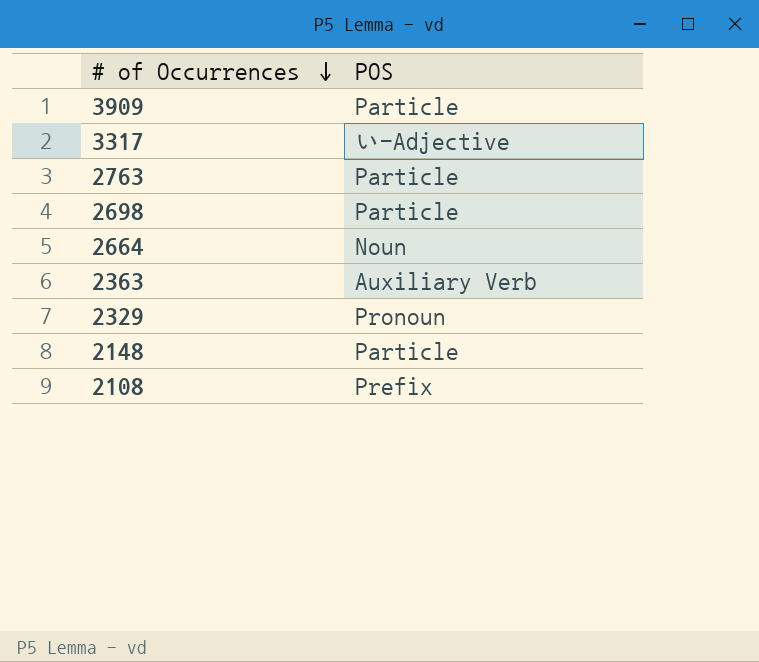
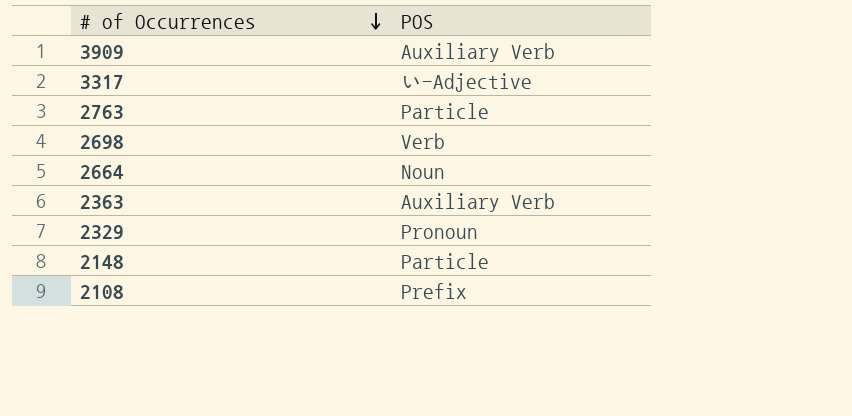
3909 | POS: Particle -> Auxiliary Verb
2698 | POS: Particle -> Verb

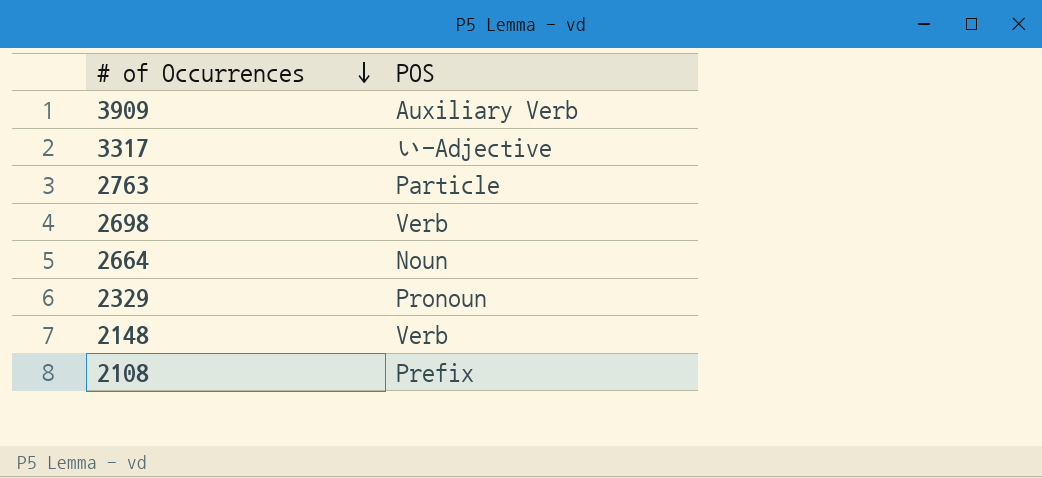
row 2363: Auxiliary Verb -> none
2148 | POS: Particle -> Verb

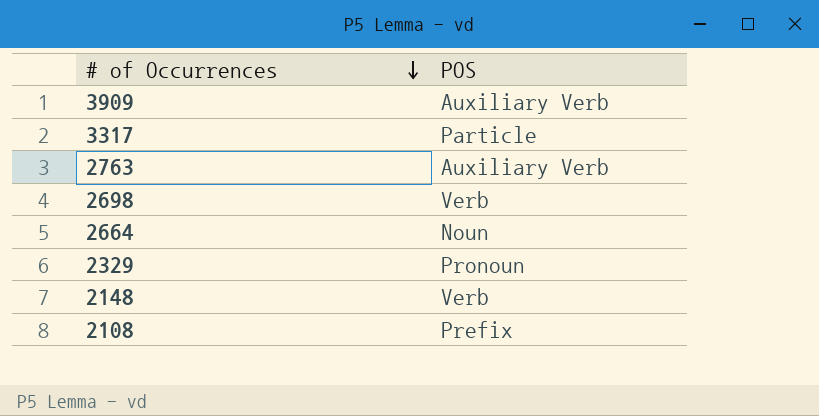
3317 | POS: い-Adjective -> Particle
2763 | POS: Particle -> Auxiliary Verb

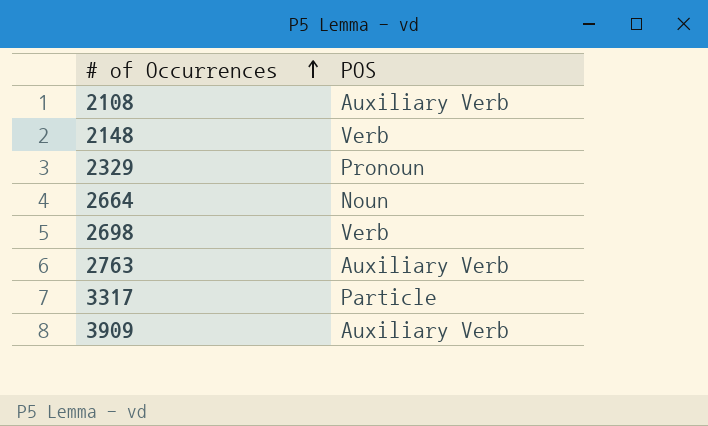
row order: # of Occurrences descending -> # of Occurrences ascending
2108 | POS: Prefix -> Auxiliary Verb

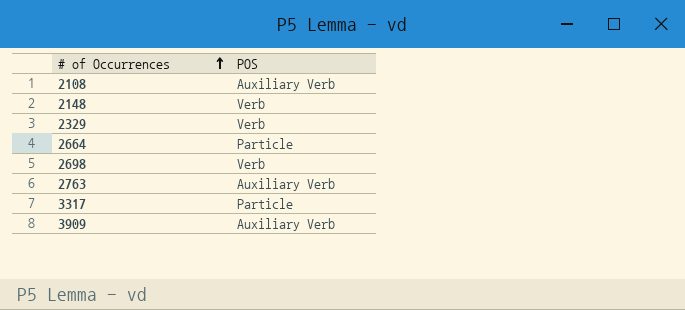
2329 | POS: Pronoun -> Verb
2664 | POS: Noun -> Particle

